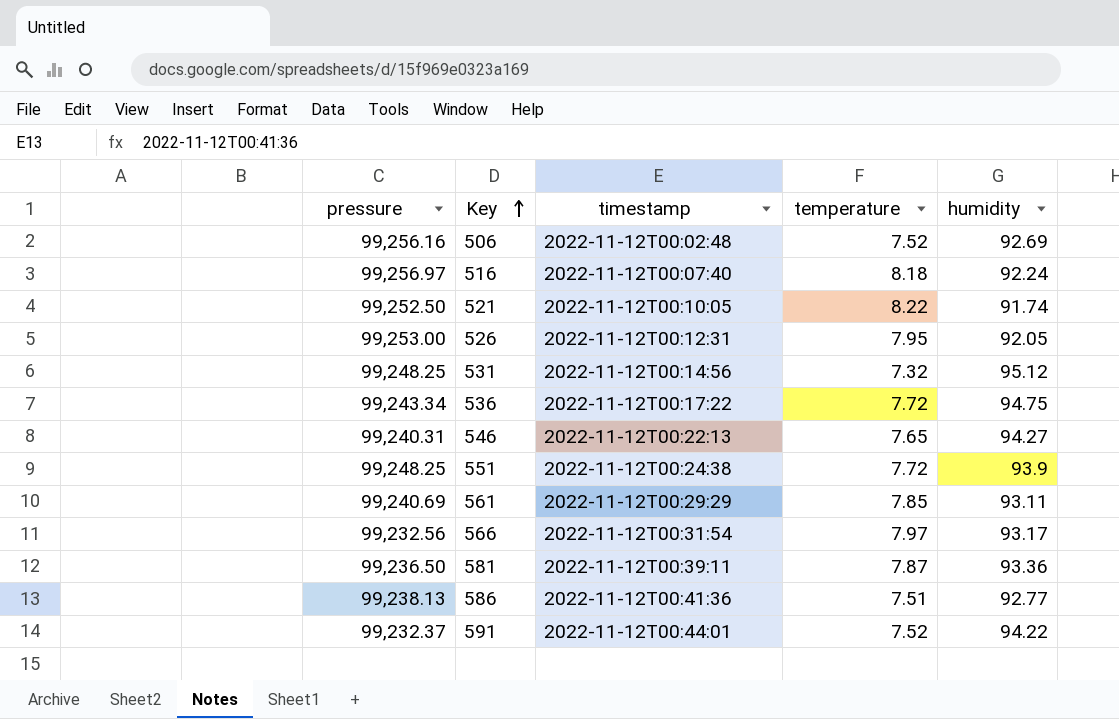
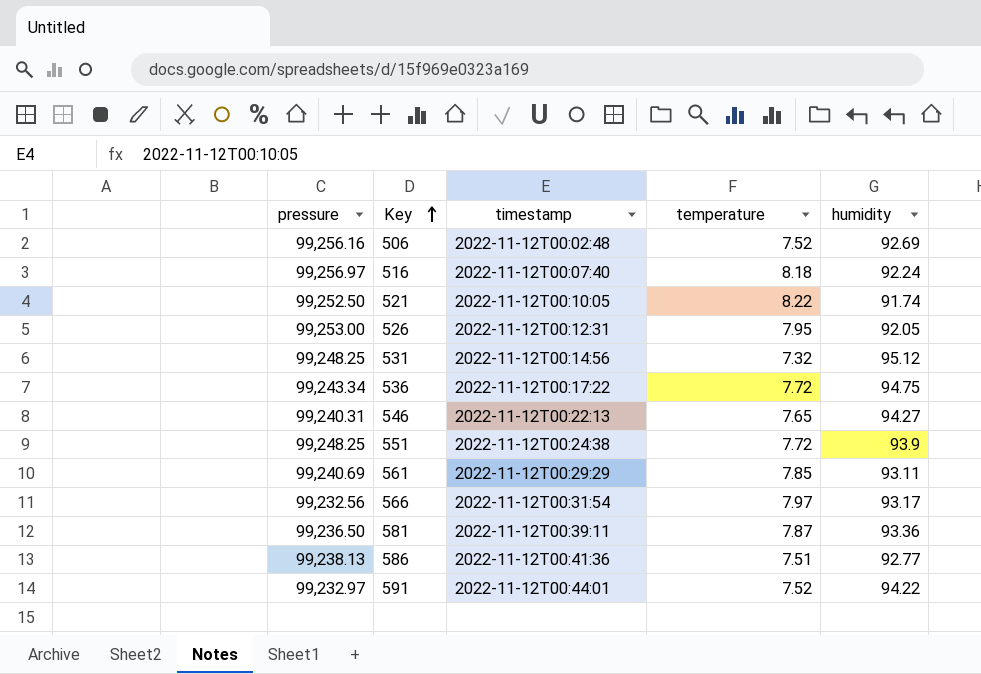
591 | pressure: 99,232.37 -> 99,232.97

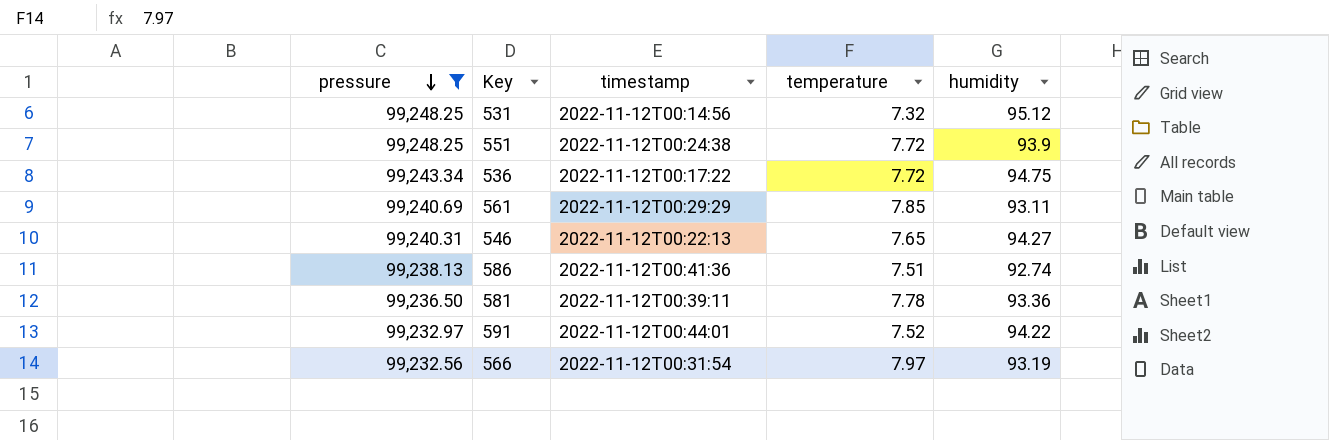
filter: none -> pressure <= 99,248.25
row order: Key ascending -> pressure descending
586 | humidity: 92.77 -> 92.74
581 | temperature: 7.87 -> 7.78
566 | humidity: 93.17 -> 93.19

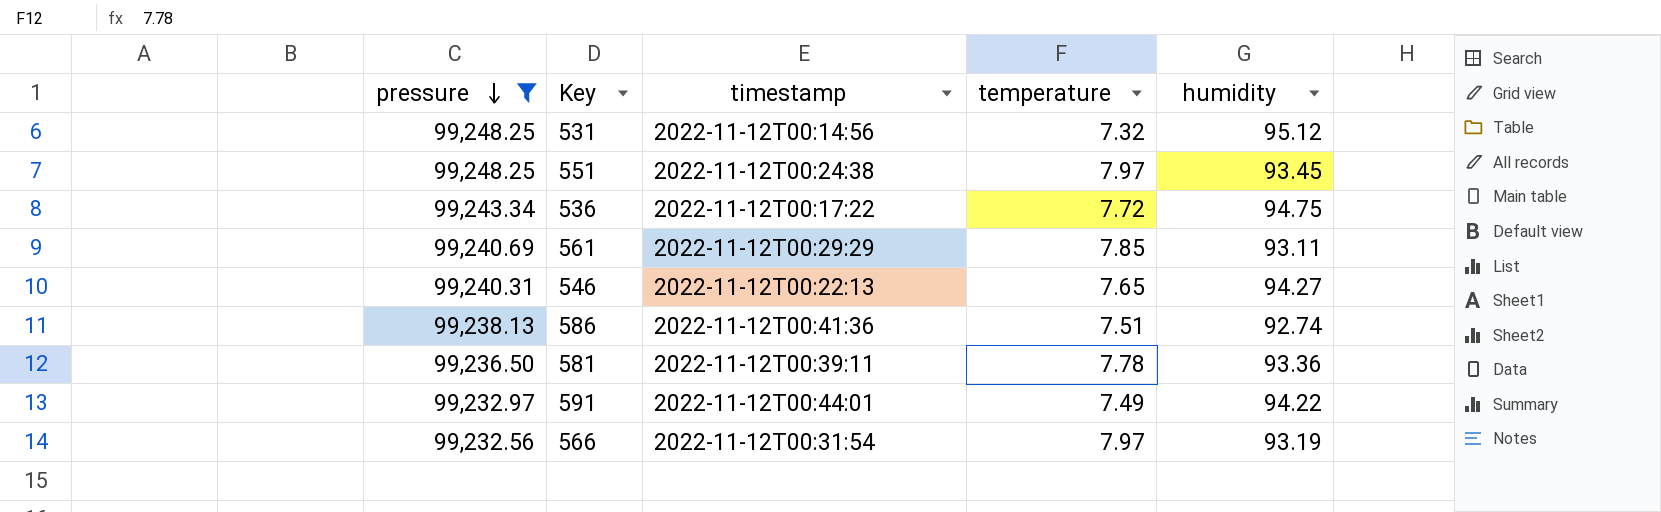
551 | temperature: 7.72 -> 7.97
551 | humidity: 93.9 -> 93.45
591 | temperature: 7.52 -> 7.49

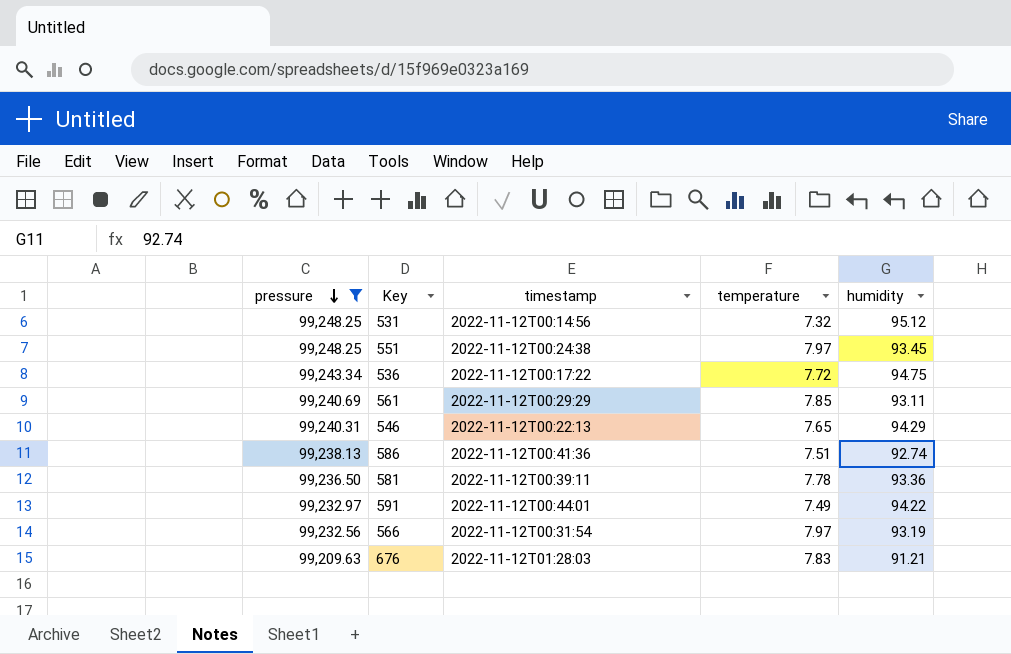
546 | humidity: 94.27 -> 94.29
row 676: none -> 99,209.63 | 2022-11-12T01:28:03 | 7.83 | 91.21

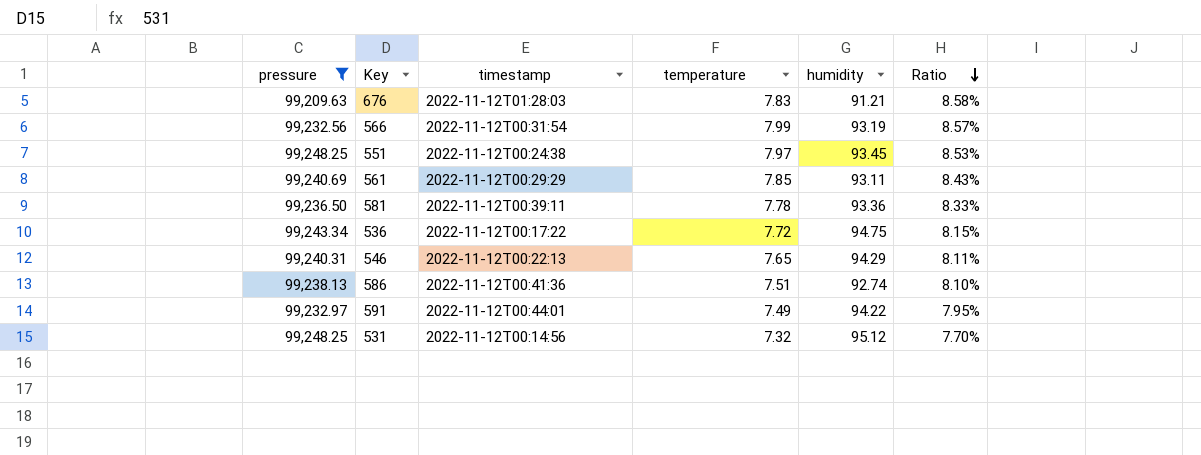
row order: pressure descending -> Ratio descending
column Ratio | formula: none -> [temperature] / [humidity]
566 | temperature: 7.97 -> 7.99

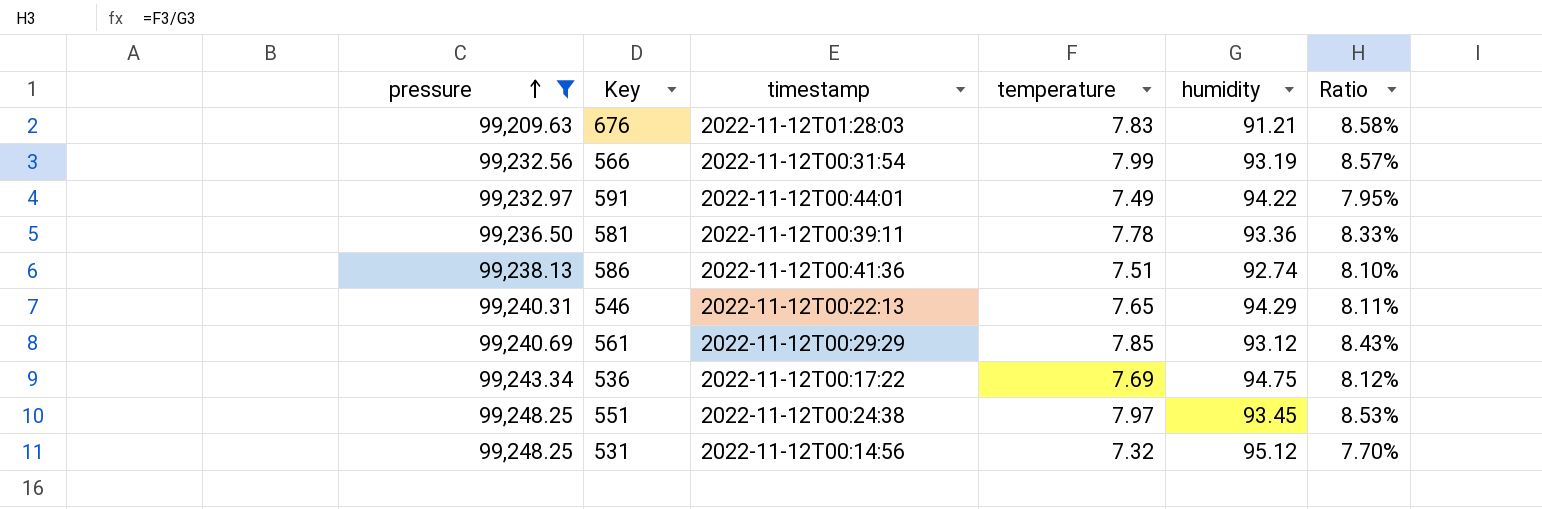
row order: Ratio descending -> pressure ascending
561 | humidity: 93.11 -> 93.12
536 | temperature: 7.72 -> 7.69
536 | Ratio: 8.15% -> 8.12%

